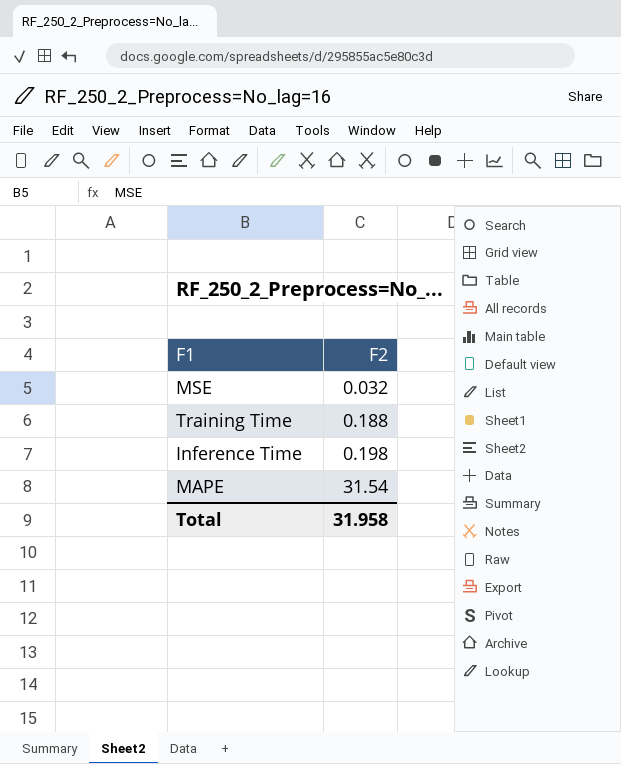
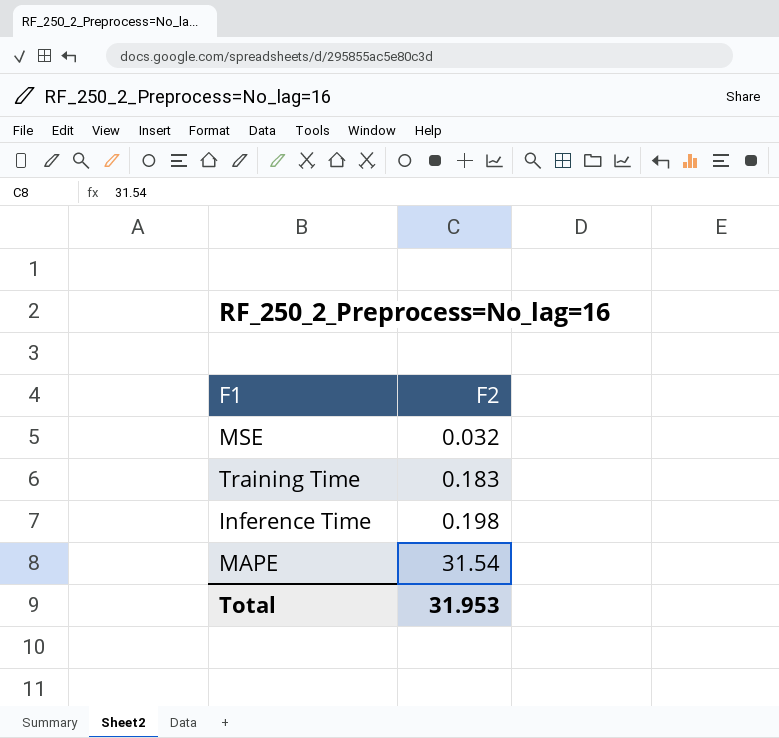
Training Time | F2: 0.188 -> 0.183
Total | F2: 31.958 -> 31.953

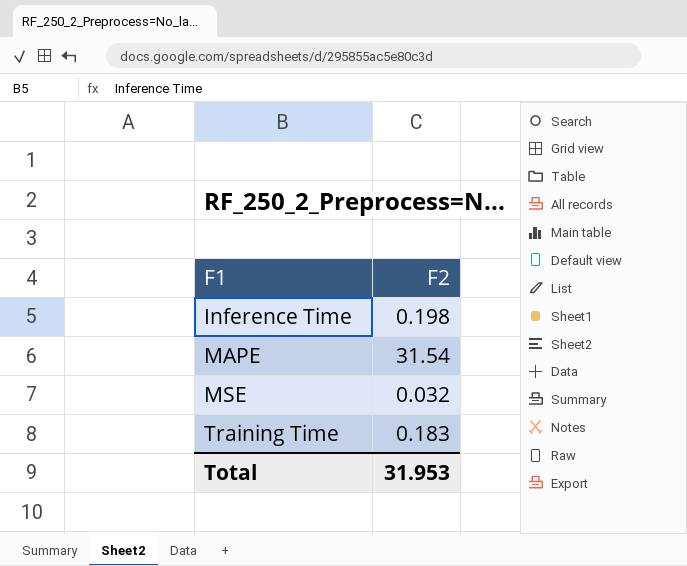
row order: F2 ascending -> F1 ascending

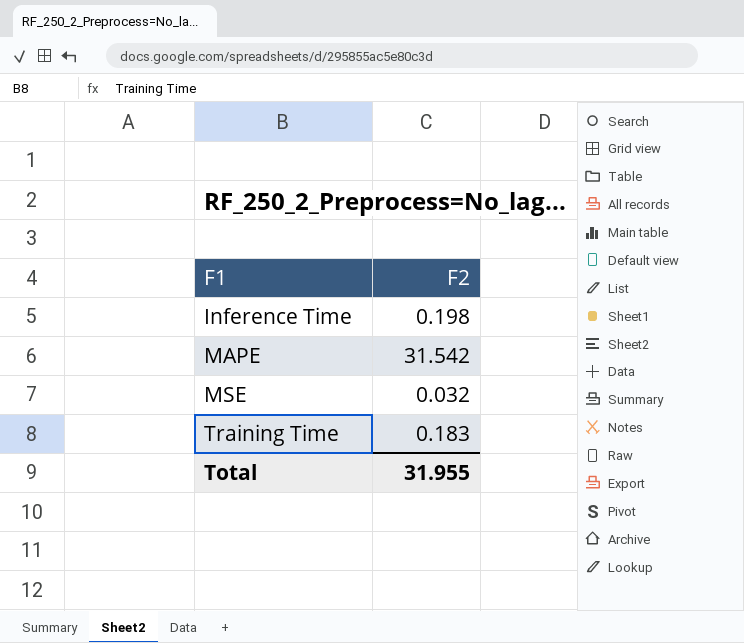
MAPE | F2: 31.54 -> 31.542
Total | F2: 31.953 -> 31.955

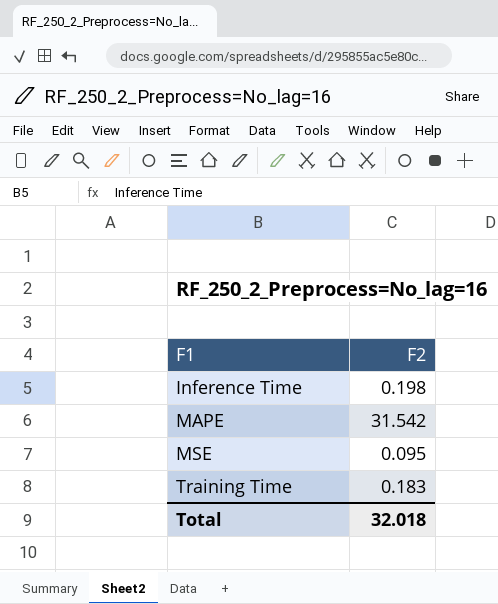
MSE | F2: 0.032 -> 0.095
Total | F2: 31.955 -> 32.018

